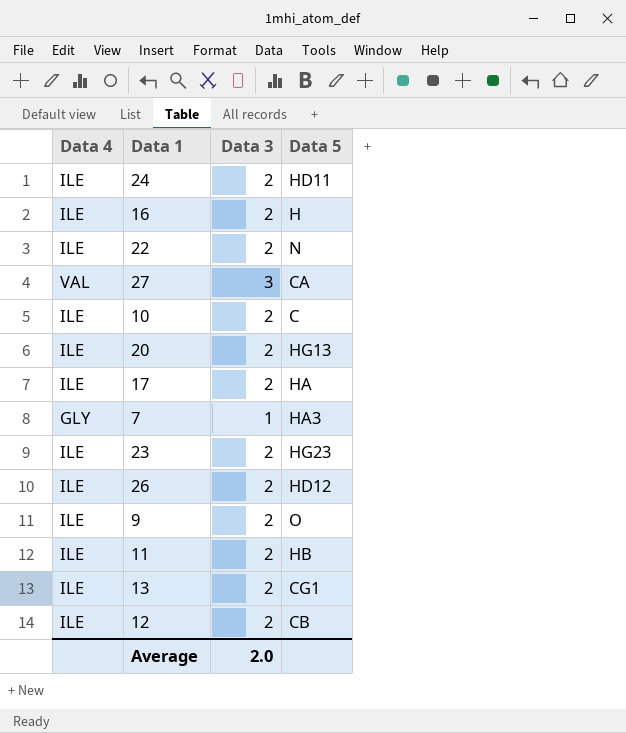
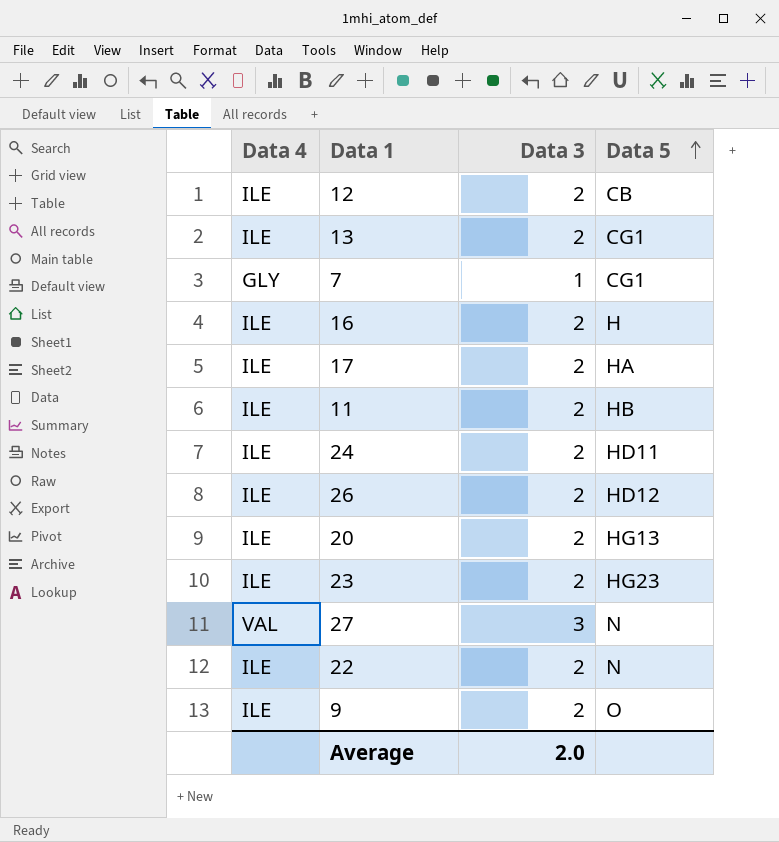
row order: none -> Data 5 ascending
row 10: ILE | 2 | C -> none
7 | Data 5: HA3 -> CG1
27 | Data 5: CA -> N

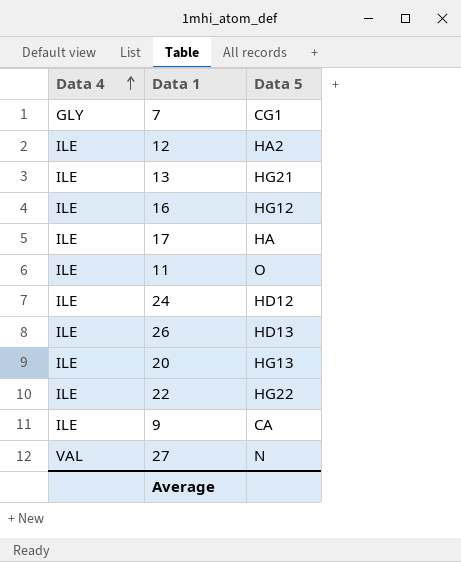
row order: Data 5 ascending -> Data 4 ascending
column Data 3 | position: 3 -> none
row 23: ILE | 2 | HG23 -> none
12 | Data 5: CB -> HA2
13 | Data 5: CG1 -> HG21
16 | Data 5: H -> HG12
11 | Data 5: HB -> O
24 | Data 5: HD11 -> HD12
26 | Data 5: HD12 -> HD13
22 | Data 5: N -> HG22
9 | Data 5: O -> CA

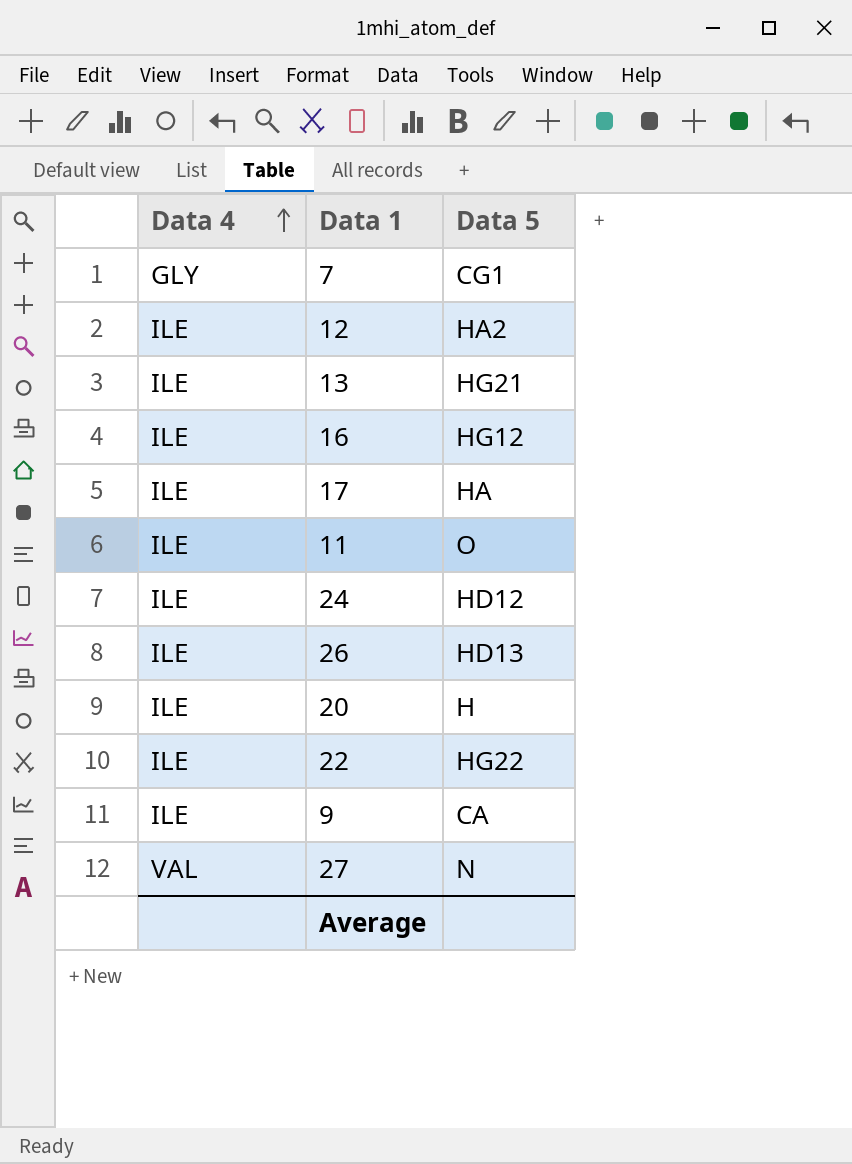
20 | Data 5: HG13 -> H

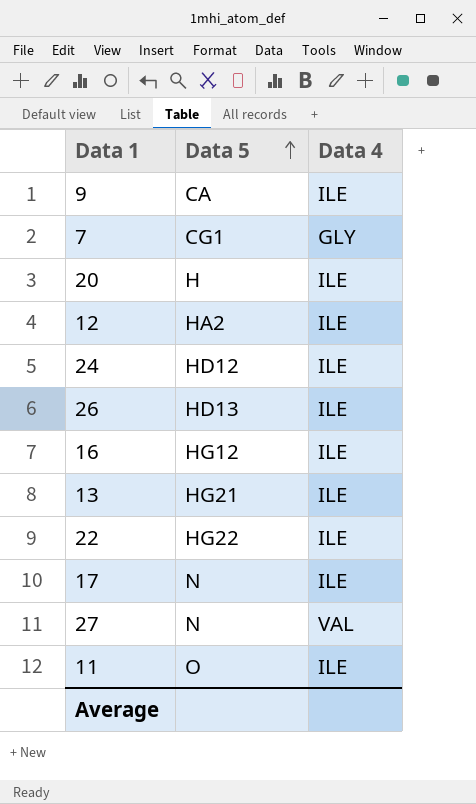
row order: Data 4 ascending -> Data 5 ascending
column Data 4 | position: 1 -> 3
17 | Data 5: HA -> N

